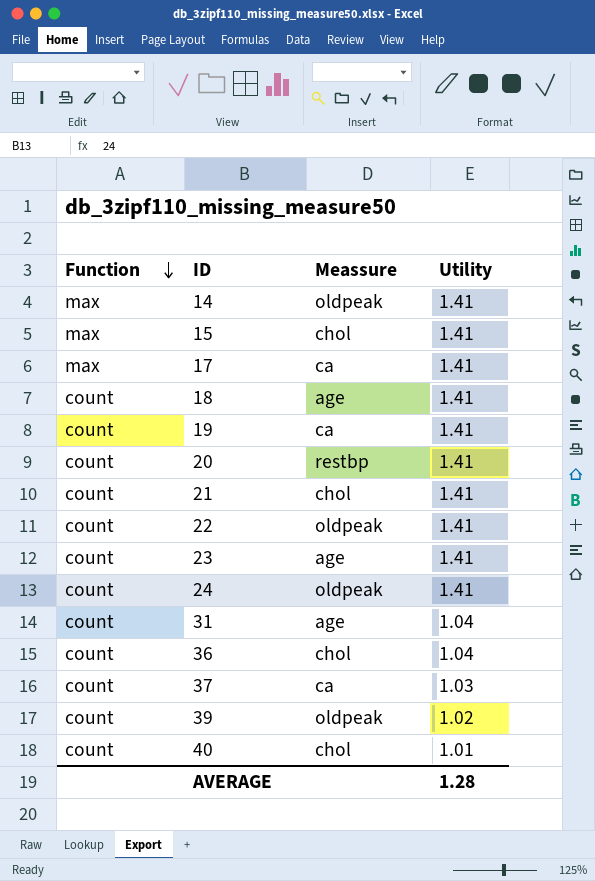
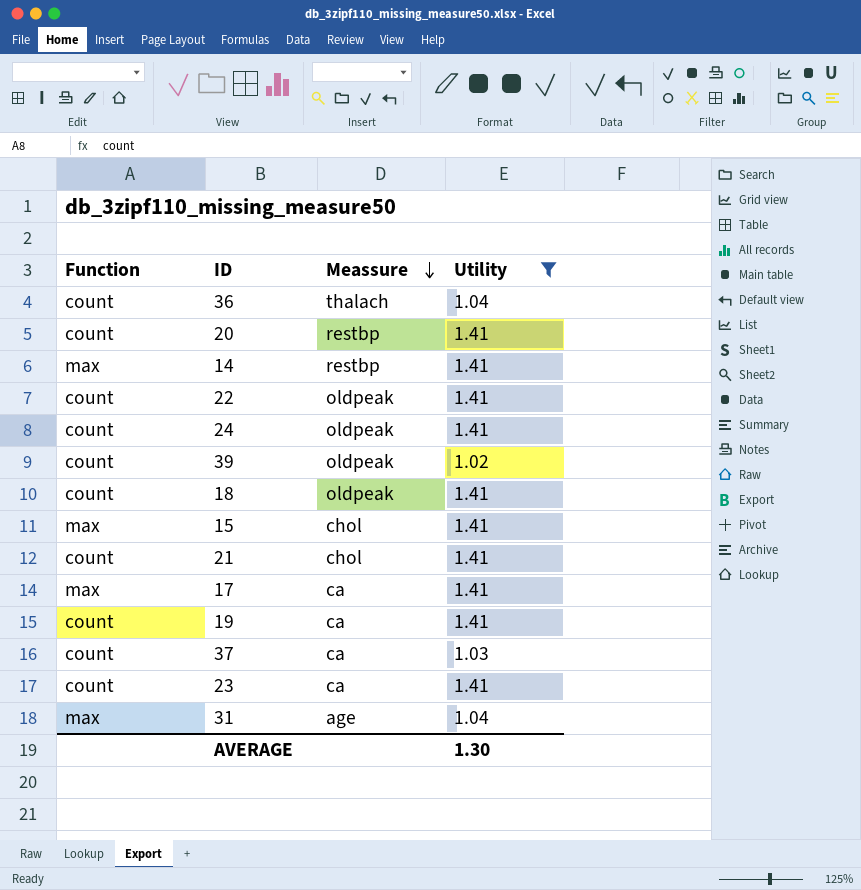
filter: none -> Utility != 1.01
row order: Function descending -> Meassure descending
36 | Meassure: chol -> thalach
14 | Meassure: oldpeak -> restbp
18 | Meassure: age -> oldpeak
23 | Meassure: age -> ca
31 | Function: count -> max
AVERAGE | Utility: 1.28 -> 1.30

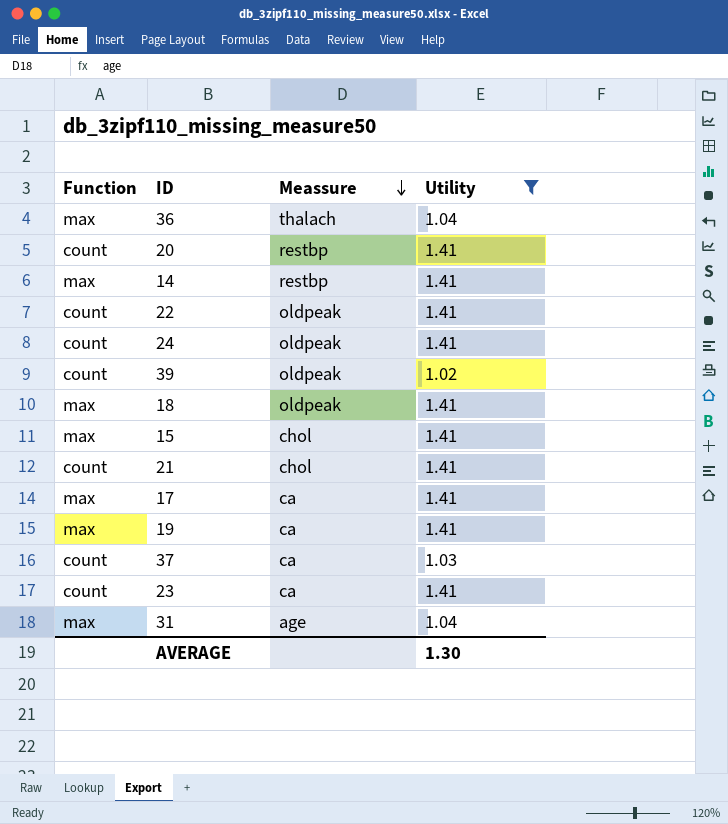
36 | Function: count -> max
18 | Function: count -> max
19 | Function: count -> max

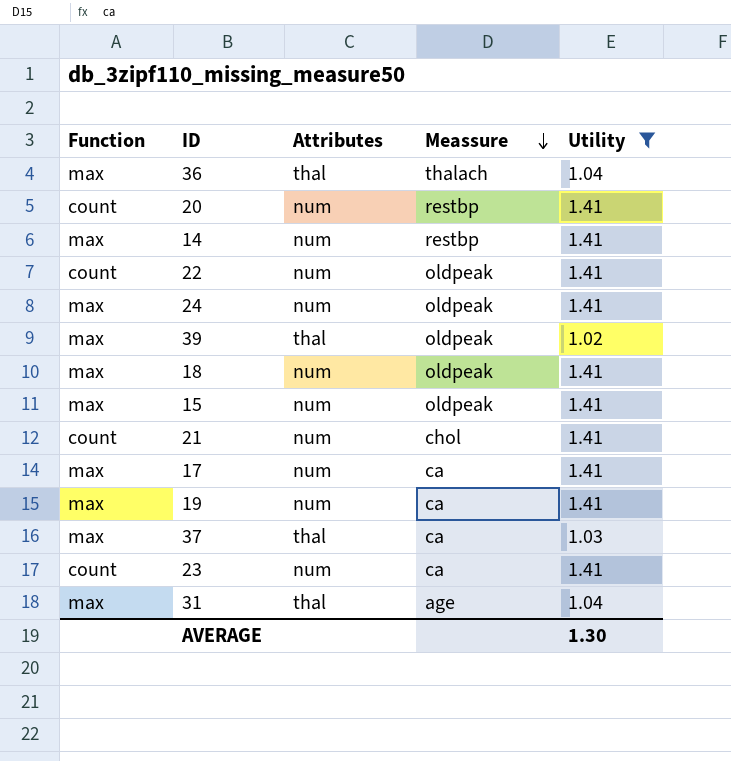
column Attributes | position: none -> 3
24 | Function: count -> max
39 | Function: count -> max
15 | Meassure: chol -> oldpeak
37 | Function: count -> max

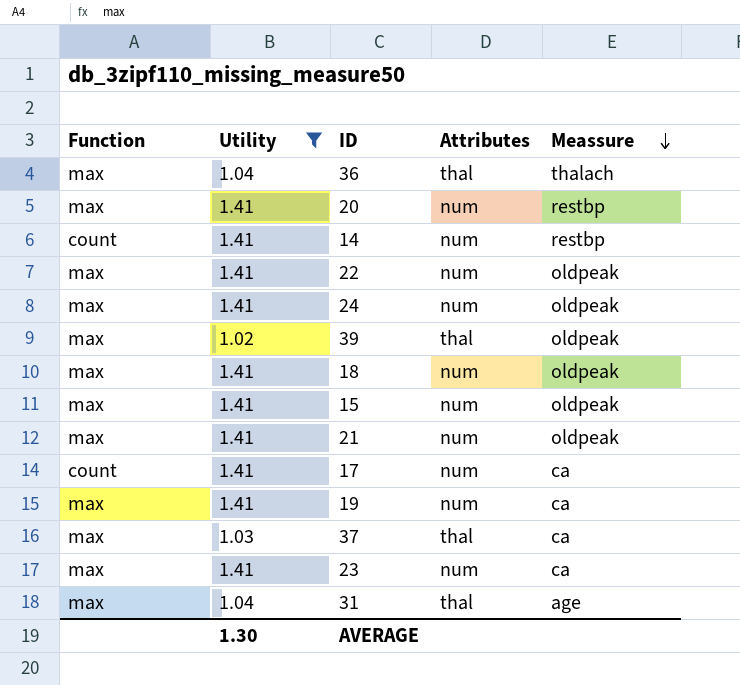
column Utility | position: 5 -> 2
20 | Function: count -> max
14 | Function: max -> count
22 | Function: count -> max
21 | Function: count -> max
21 | Meassure: chol -> oldpeak
17 | Function: max -> count
23 | Function: count -> max

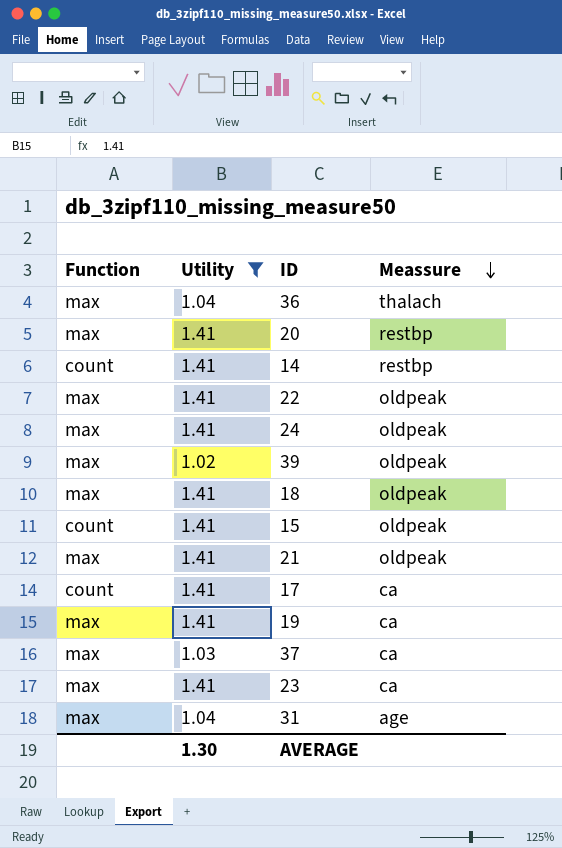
column Attributes | position: 4 -> none
15 | Function: max -> count

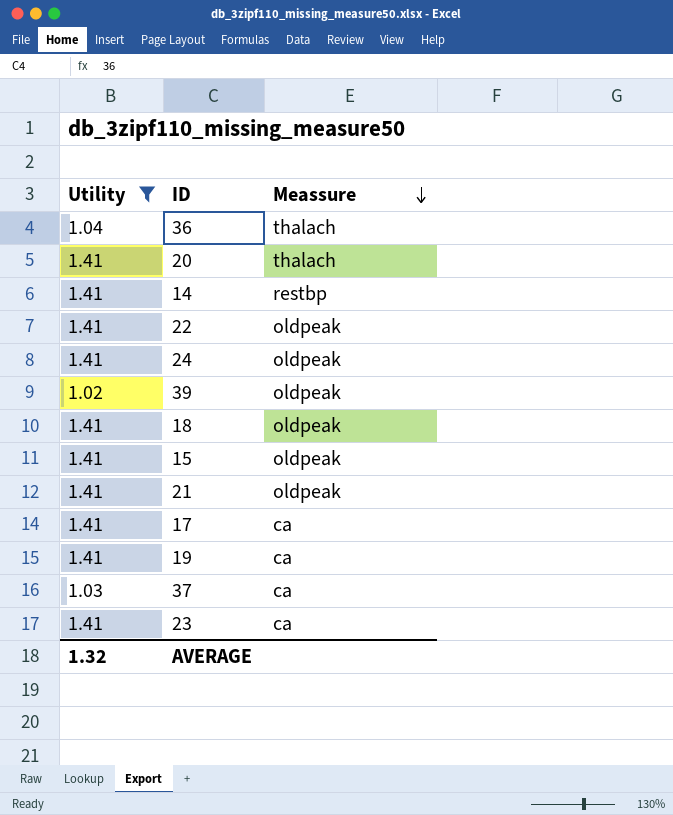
column Function | position: 1 -> none
row 31: max | 1.04 | age -> none
20 | Meassure: restbp -> thalach
AVERAGE | Utility: 1.30 -> 1.32

